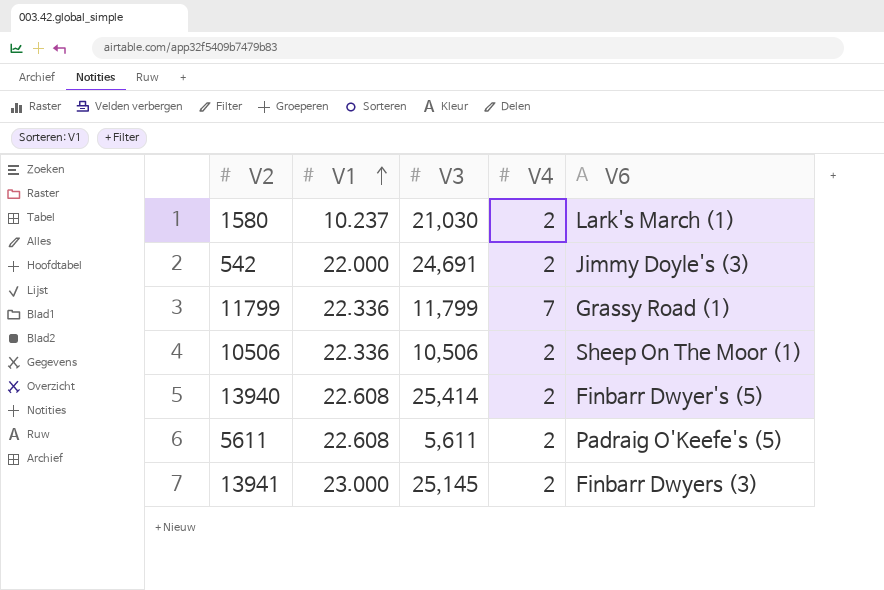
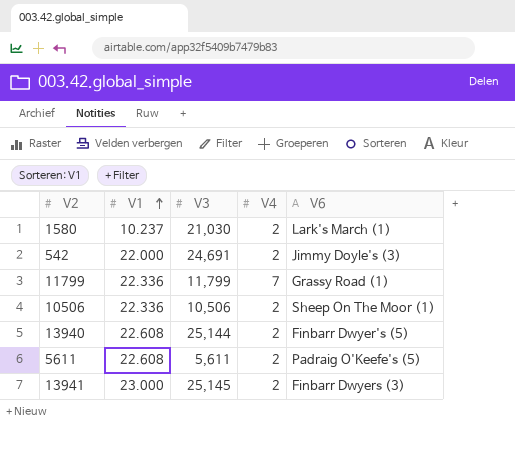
13940 | V3: 25,414 -> 25,144

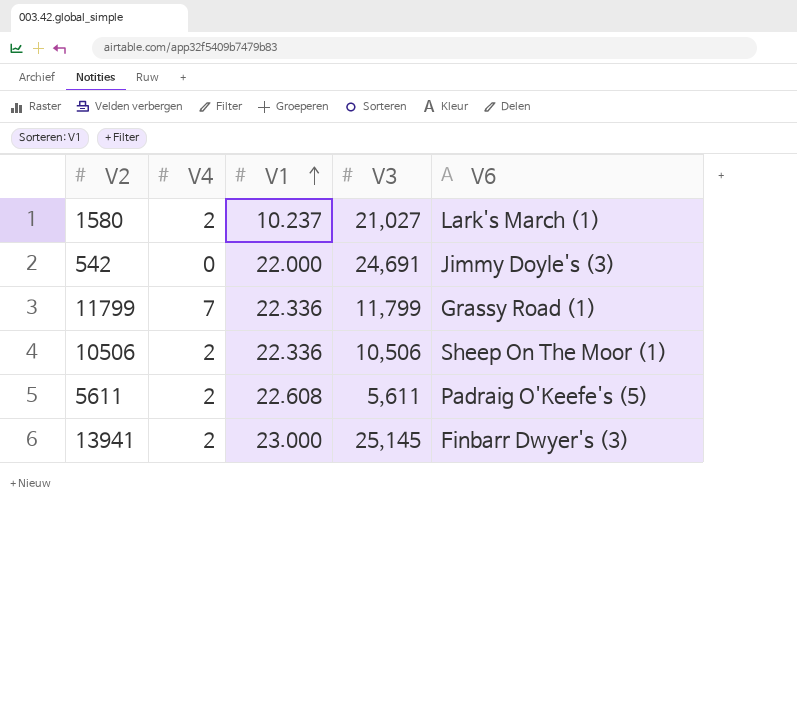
column V4 | position: 4 -> 2
row 13940: 22.608 | 25,144 | 2 | Finbarr Dwyer's (5) -> none
1580 | V3: 21,030 -> 21,027
542 | V4: 2 -> 0
13941 | V6: Finbarr Dwyers (3) -> Finbarr Dwyer's (3)

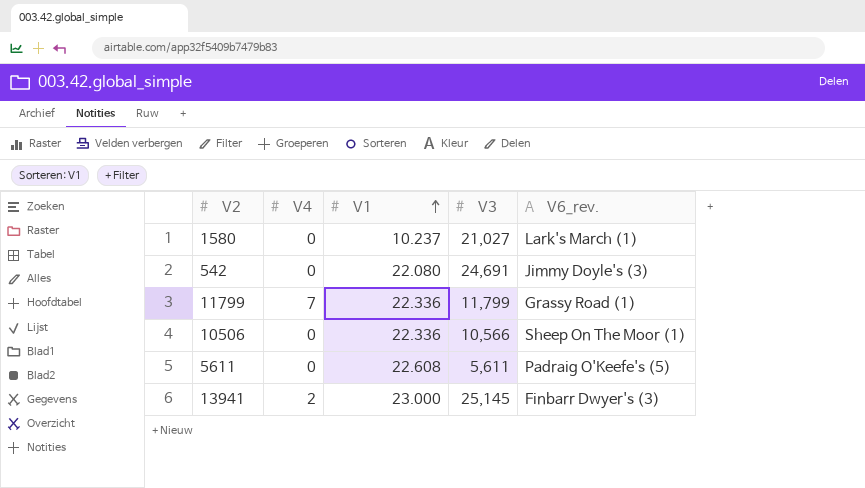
column name: V6 -> V6_rev.
1580 | V4: 2 -> 0
542 | V1: 22.000 -> 22.080
10506 | V4: 2 -> 0
10506 | V3: 10,506 -> 10,566
5611 | V4: 2 -> 0

